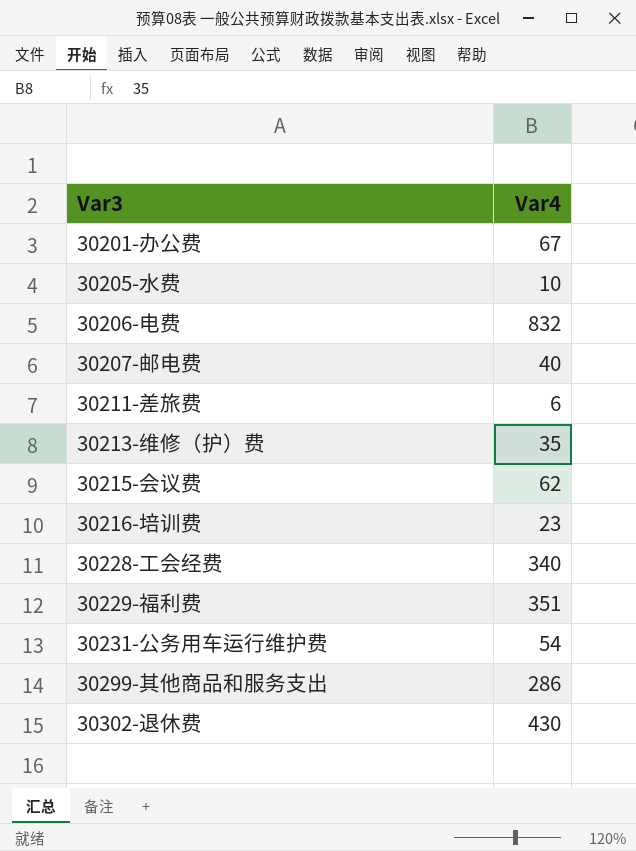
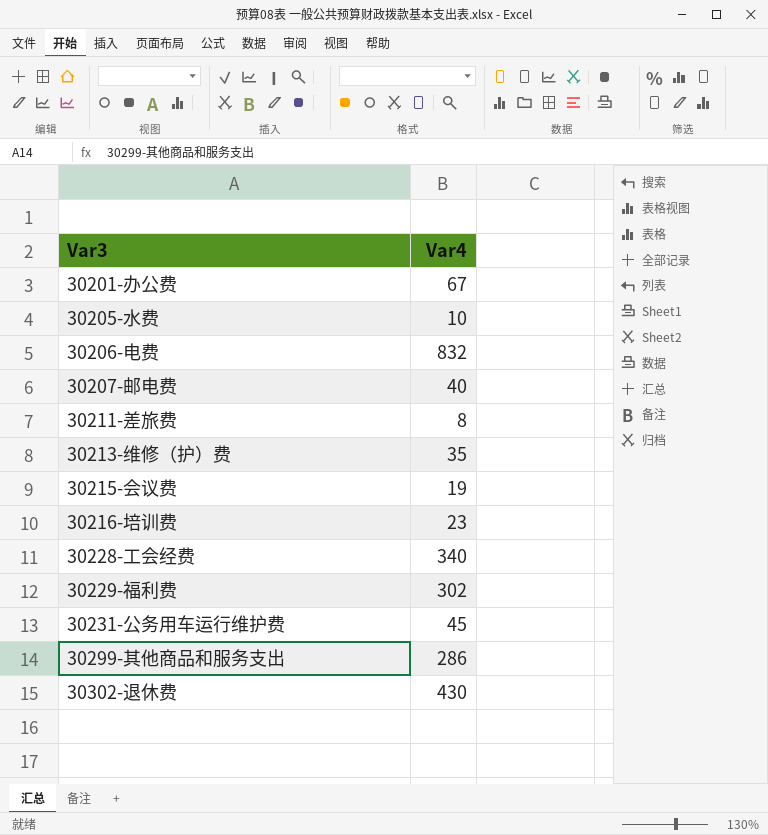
30211-差旅费 | Var4: 6 -> 8
30215-会议费 | Var4: 62 -> 19
30229-福利费 | Var4: 351 -> 302
30231-公务用车运行维护费 | Var4: 54 -> 45

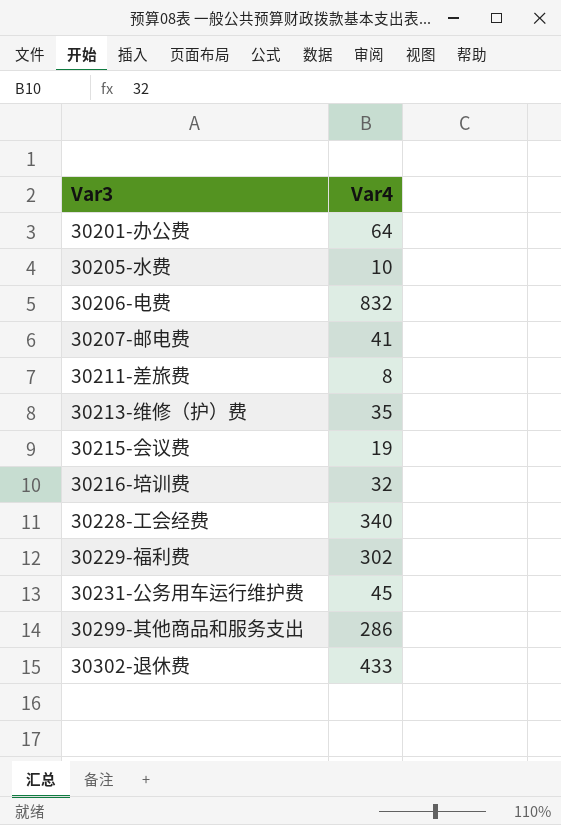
30201-办公费 | Var4: 67 -> 64
30207-邮电费 | Var4: 40 -> 41
30216-培训费 | Var4: 23 -> 32
30302-退休费 | Var4: 430 -> 433

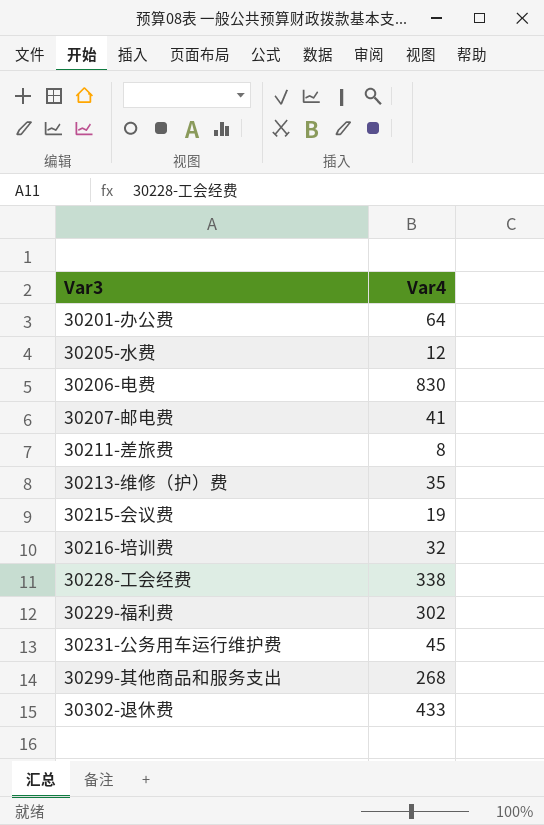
30205-水费 | Var4: 10 -> 12
30206-电费 | Var4: 832 -> 830
30228-工会经费 | Var4: 340 -> 338
30299-其他商品和服务支出 | Var4: 286 -> 268

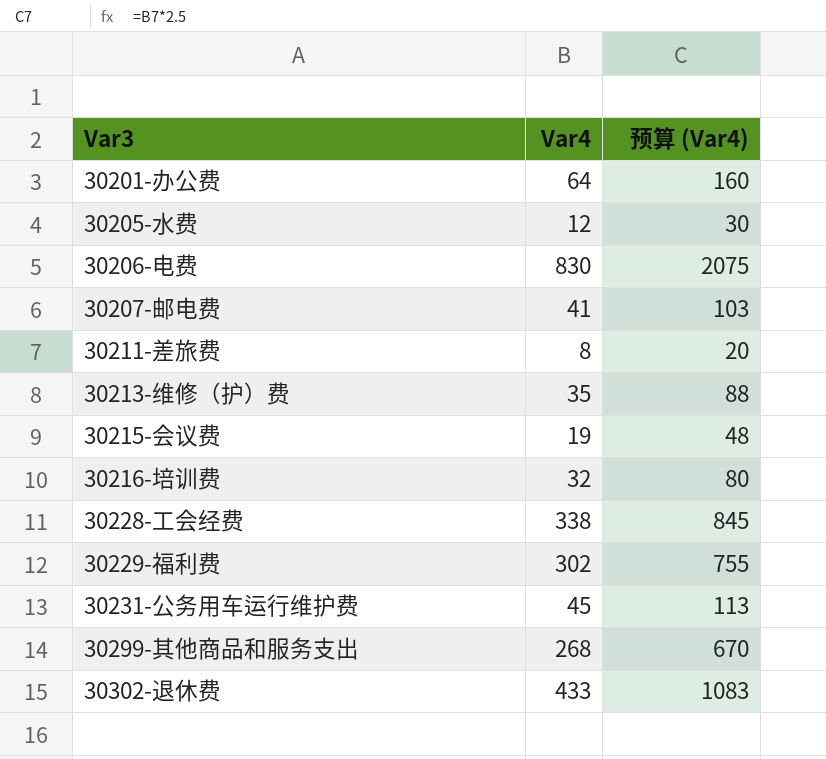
column 预算 (Var4) | formula: none -> [Var4] * 2.5

